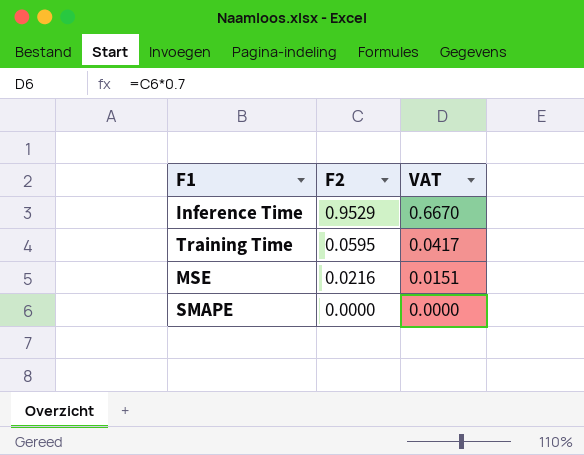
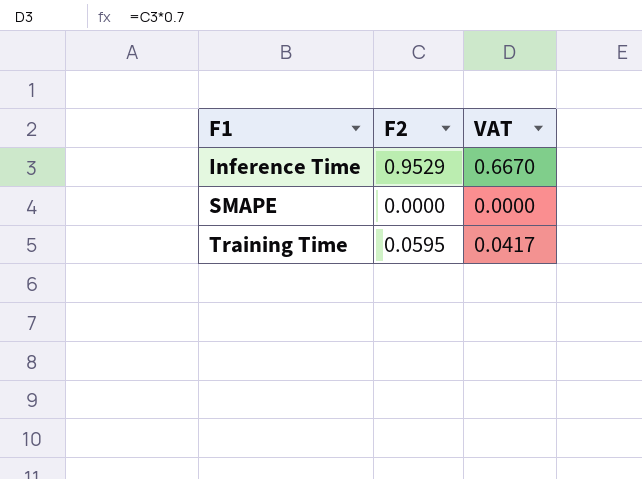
row order: F2 descending -> F1 ascending
row MSE: 0.0216 | 0.0151 -> none

